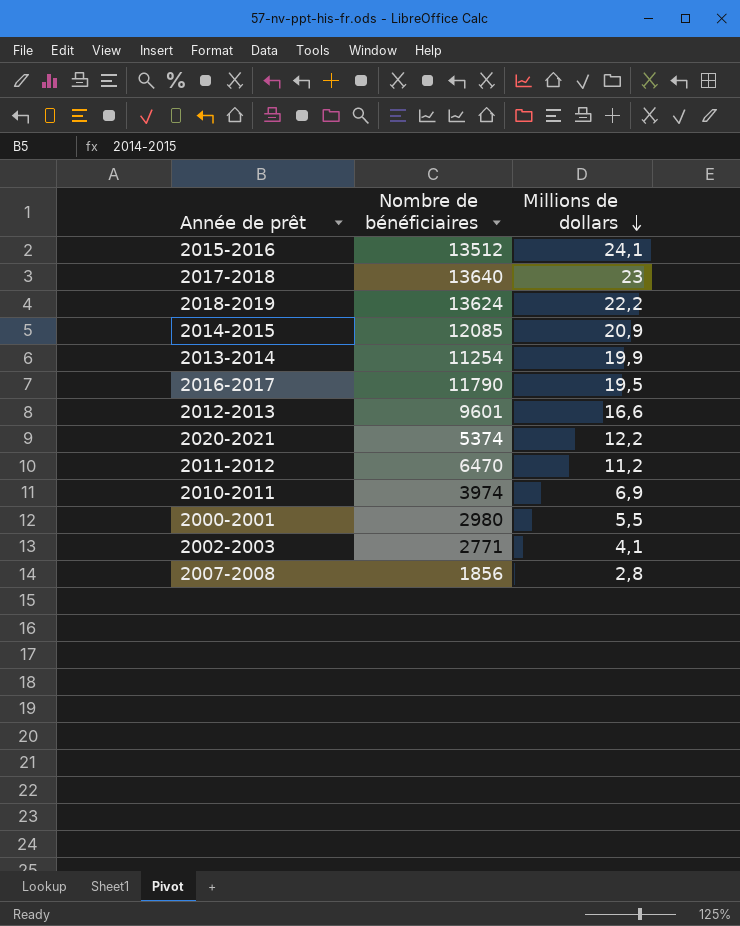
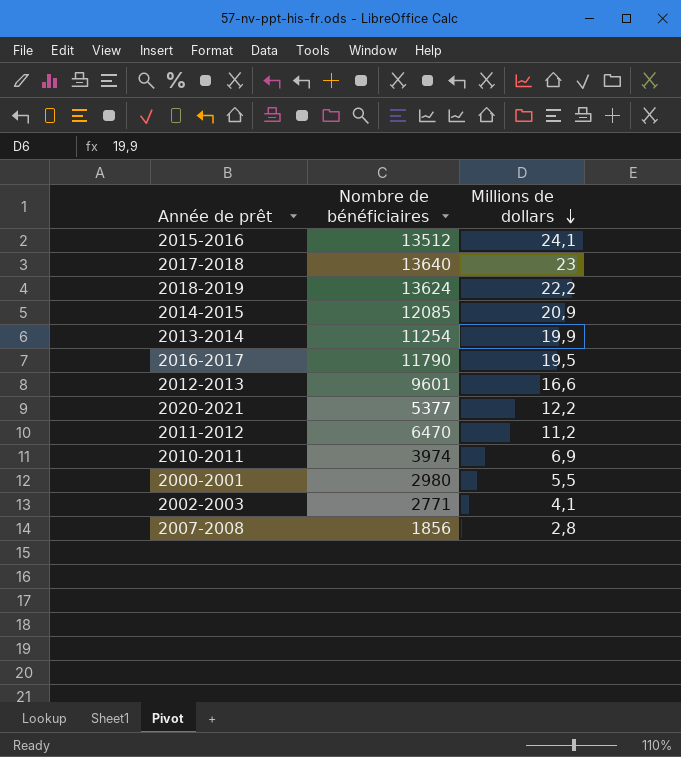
2020-2021 | Nombre de bénéficiaires: 5374 -> 5377

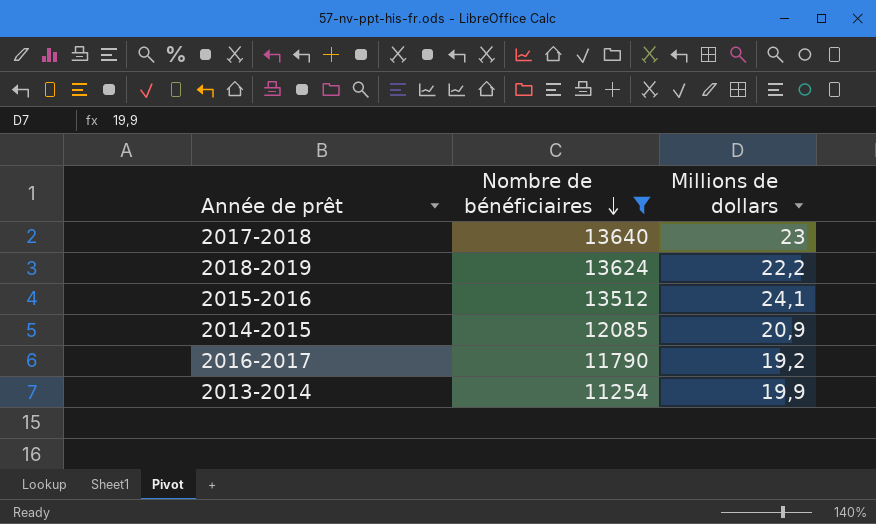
filter: none -> Nombre de bénéficiaires >= 11254
row order: Millions de dollars descending -> Nombre de bénéficiaires descending
2016-2017 | Millions de dollars: 19,5 -> 19,2

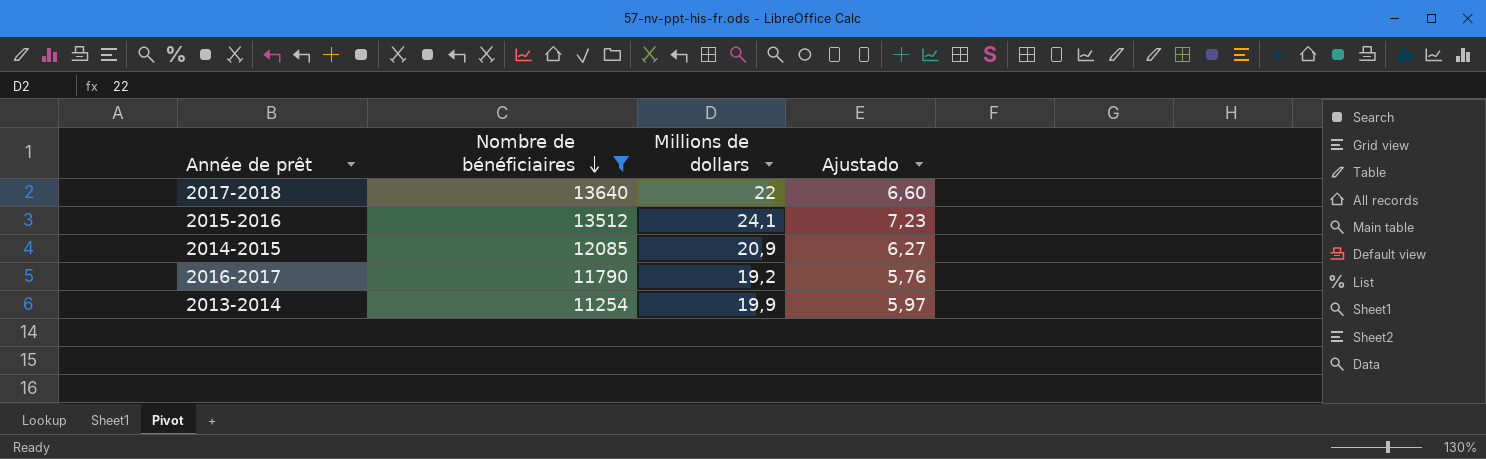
column Ajustado | formula: none -> [Millions de dollars] * 0,3
row 2018-2019: 13624 | 22,2 -> none
2017-2018 | Millions de dollars: 23 -> 22

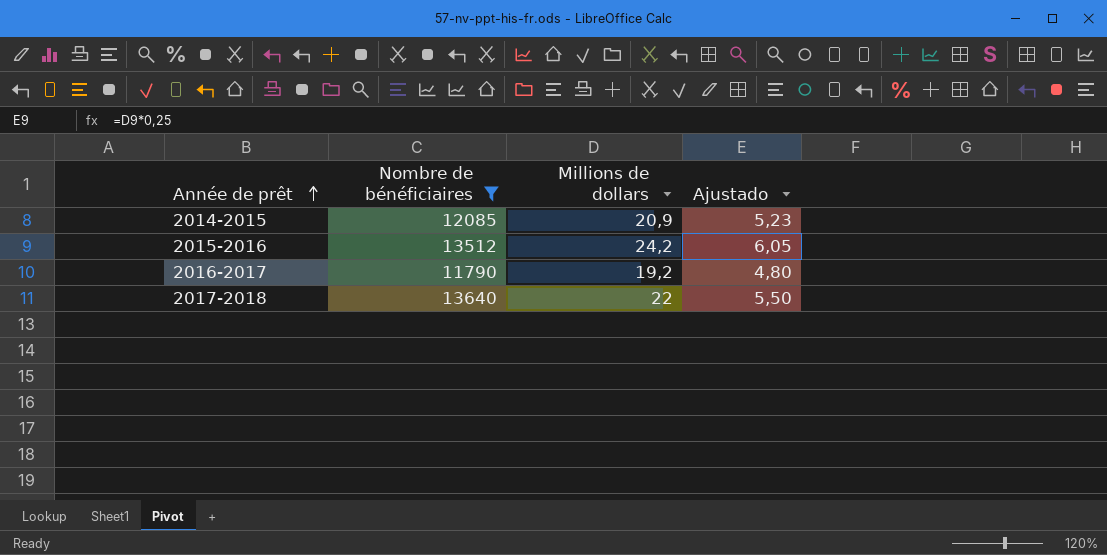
row order: Nombre de bénéficiaires descending -> Année de prêt ascending
column Ajustado | formula: [Millions de dollars] * 0,3 -> [Millions de dollars] * 0,25
row 2013-2014: 11254 | 19,9 | 5,97 -> none
2015-2016 | Millions de dollars: 24,1 -> 24,2

